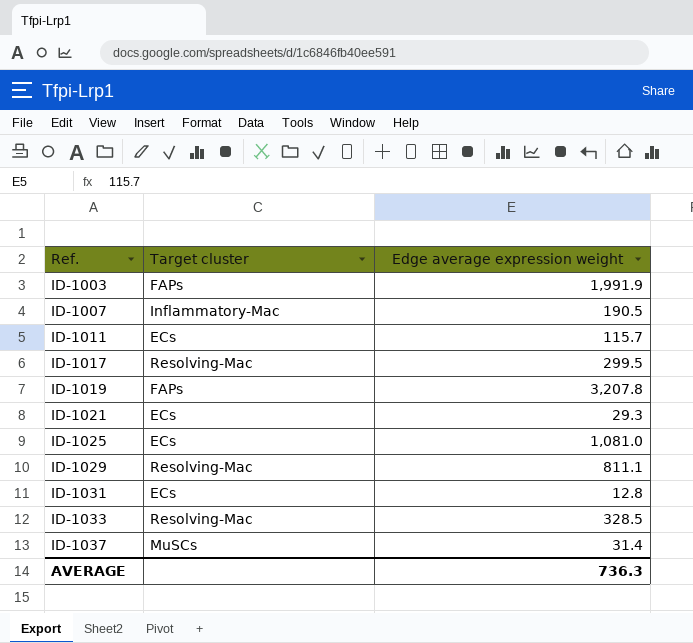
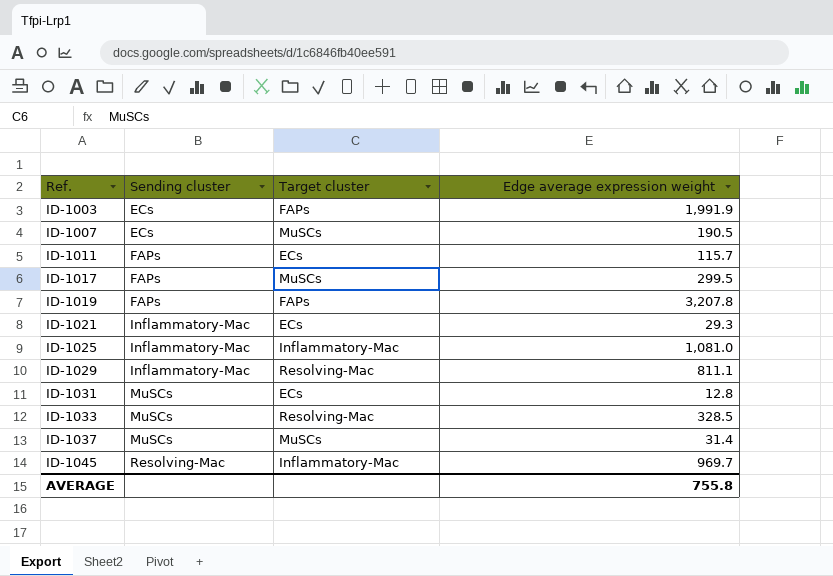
column Sending cluster | position: none -> 2
ID-1007 | Target cluster: Inflammatory-Mac -> MuSCs
ID-1017 | Target cluster: Resolving-Mac -> MuSCs
ID-1025 | Target cluster: ECs -> Inflammatory-Mac
row ID-1045: none -> Resolving-Mac | Inflammatory-Mac | 969.7
AVERAGE | Edge average expression weight: 736.3 -> 755.8

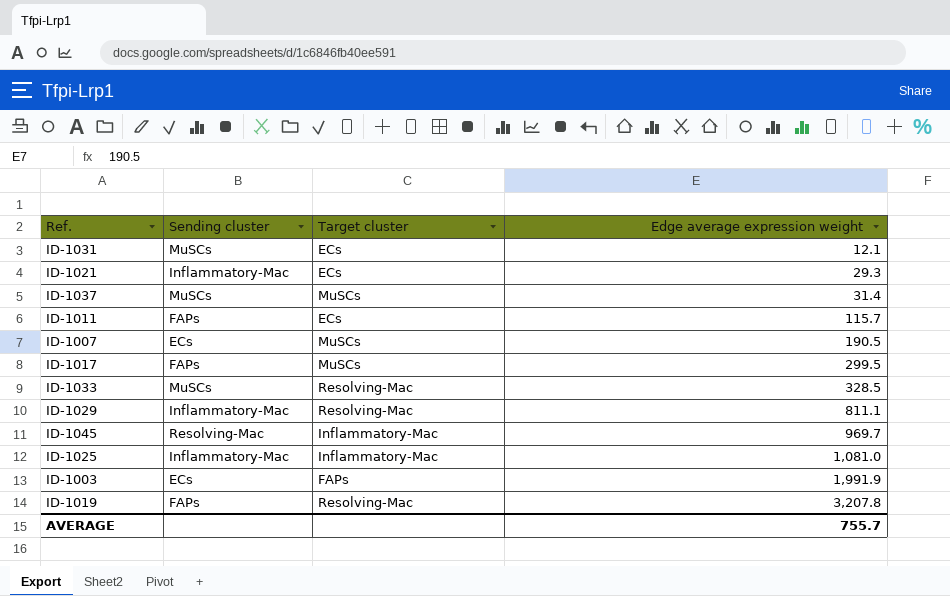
row order: Ref. ascending -> Edge average expression weight ascending
ID-1031 | Edge average expression weight: 12.8 -> 12.1
ID-1019 | Target cluster: FAPs -> Resolving-Mac
AVERAGE | Edge average expression weight: 755.8 -> 755.7

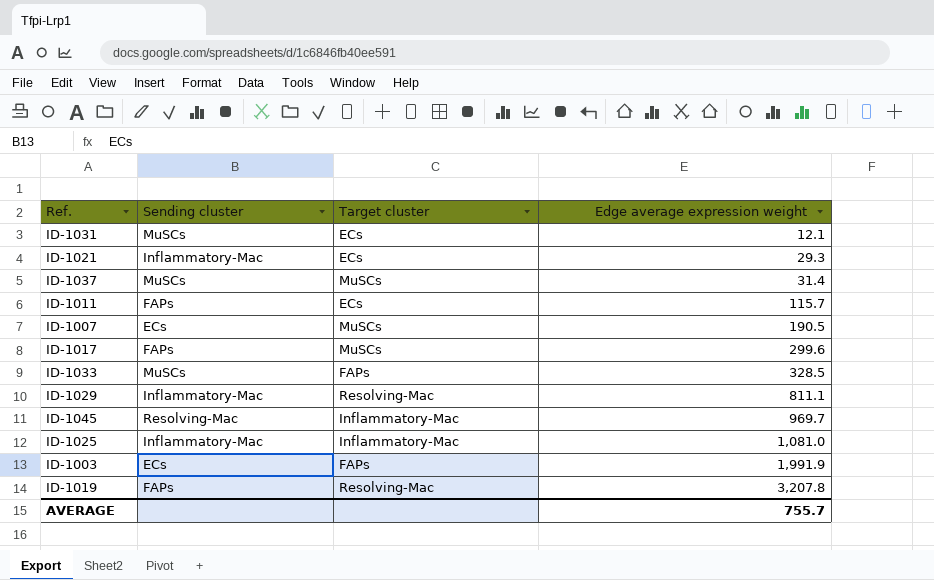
ID-1017 | Edge average expression weight: 299.5 -> 299.6
ID-1033 | Target cluster: Resolving-Mac -> FAPs

